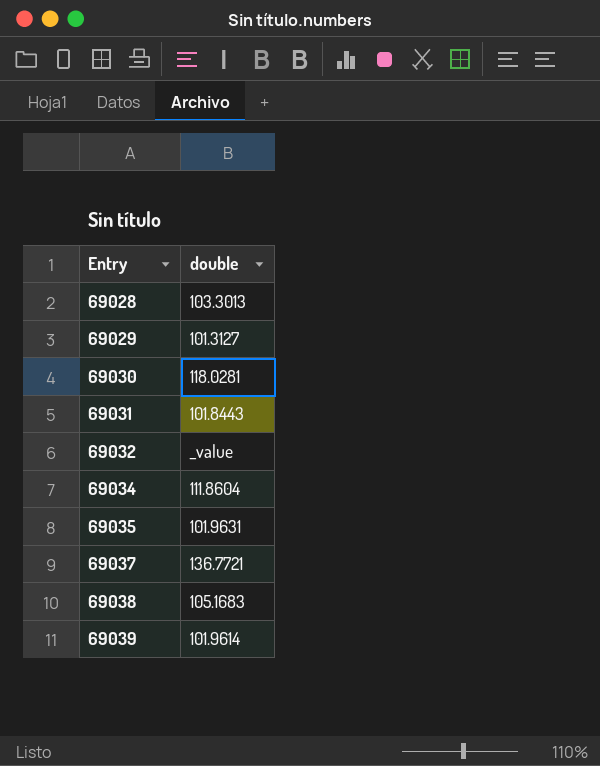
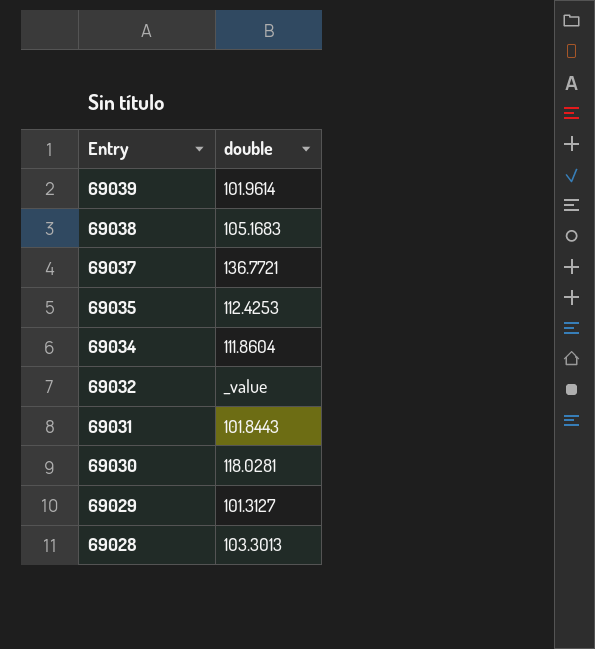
row order: Entry ascending -> Entry descending
69035 | double: 101.9631 -> 112.4253

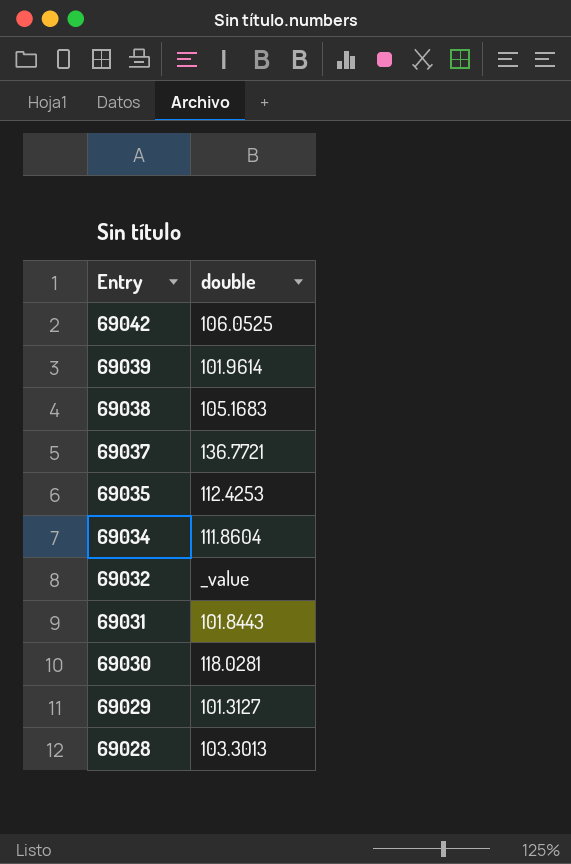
row 69042: none -> 106.0525

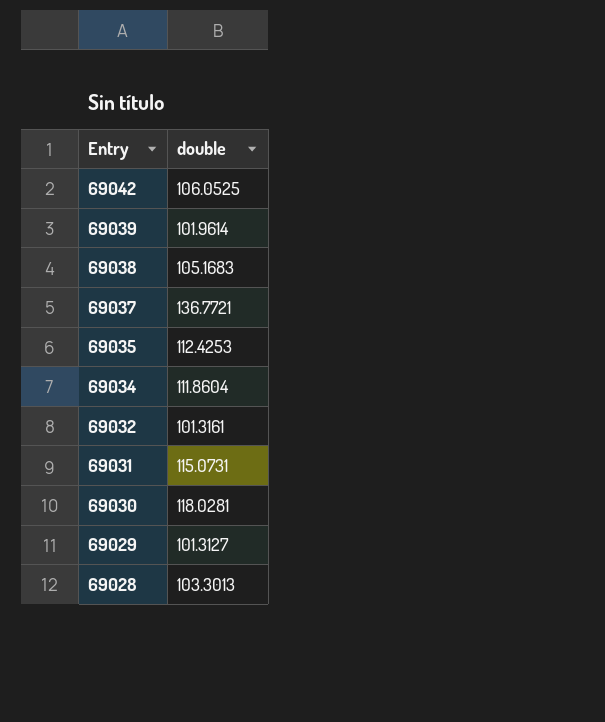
69032 | double: _value -> 101.3161
69031 | double: 101.8443 -> 115.0731

